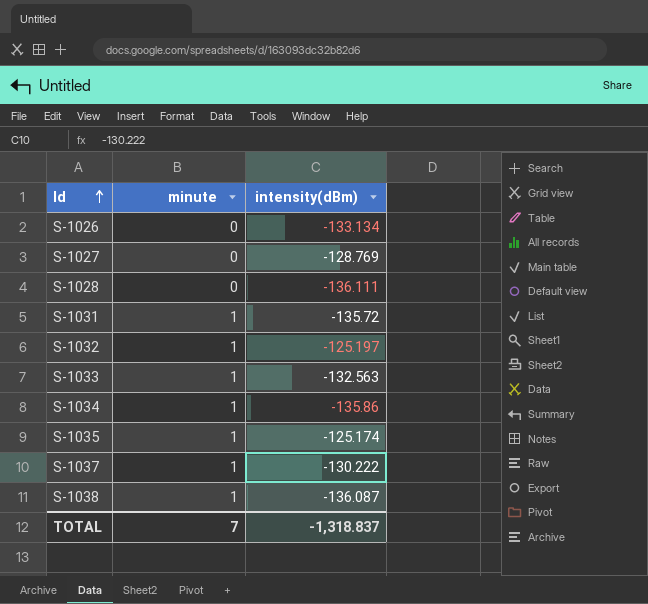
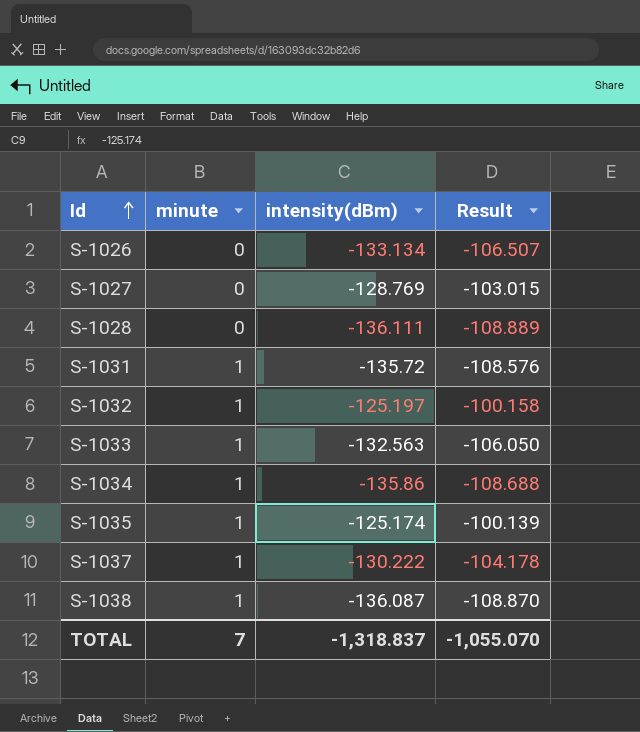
column Result | formula: none -> [intensity(dBm)] * 0.8

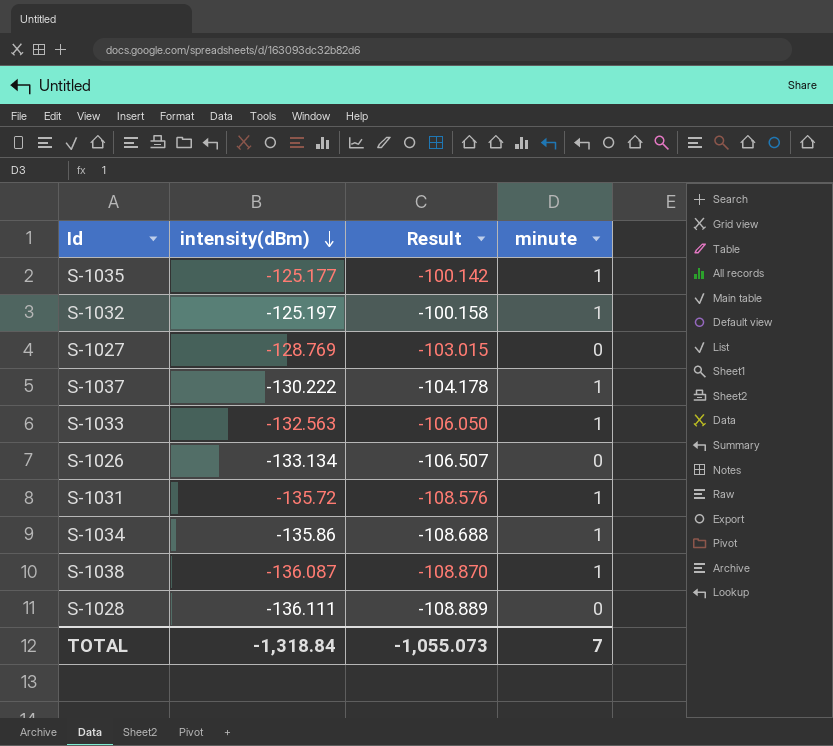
row order: Id ascending -> intensity(dBm) descending
column minute | position: 2 -> 4
S-1035 | intensity(dBm): -125.174 -> -125.177
S-1035 | Result: -100.139 -> -100.142
TOTAL | intensity(dBm): -1,318.837 -> -1,318.84
TOTAL | Result: -1,055.070 -> -1,055.073

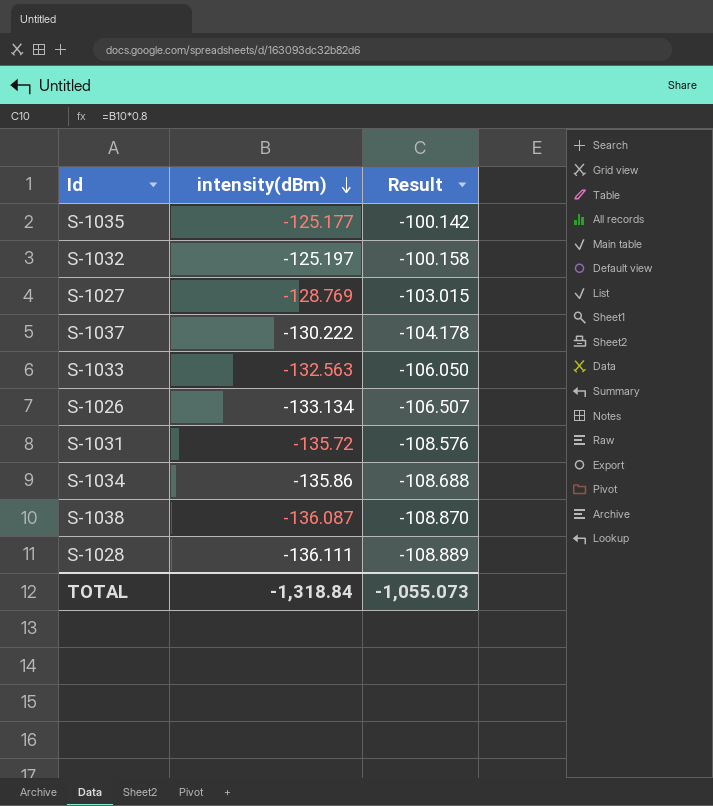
column minute | position: 4 -> none

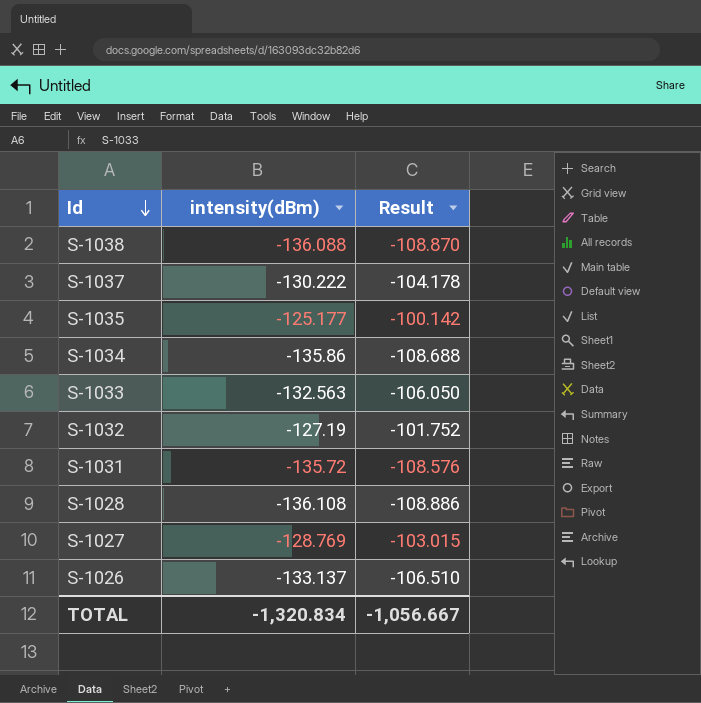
row order: intensity(dBm) descending -> Id descending
S-1038 | intensity(dBm): -136.087 -> -136.088
S-1032 | intensity(dBm): -125.197 -> -127.19
S-1032 | Result: -100.158 -> -101.752
S-1028 | intensity(dBm): -136.111 -> -136.108
S-1028 | Result: -108.889 -> -108.886
S-1026 | intensity(dBm): -133.134 -> -133.137
S-1026 | Result: -106.507 -> -106.510
TOTAL | intensity(dBm): -1,318.84 -> -1,320.834
TOTAL | Result: -1,055.073 -> -1,056.667

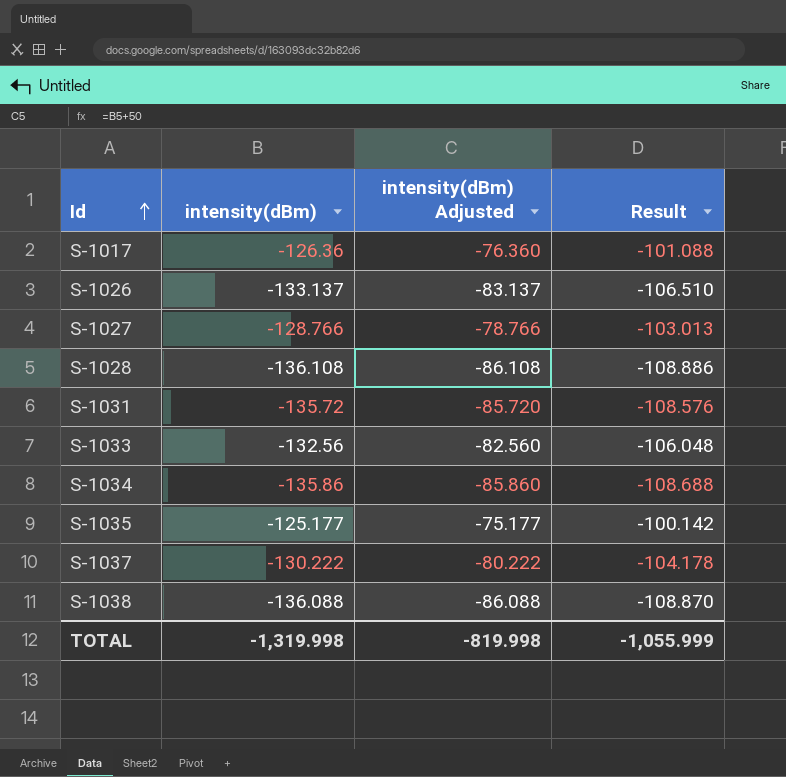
row order: Id descending -> Id ascending
column intensity(dBm) Adjusted | formula: none -> [intensity(dBm)] + 50
row S-1032: -127.19 | -101.752 -> none
row S-1017: none -> -126.36 | -76.360 | -101.088
S-1027 | intensity(dBm): -128.769 -> -128.766
S-1027 | Result: -103.015 -> -103.013
S-1033 | intensity(dBm): -132.563 -> -132.56
S-1033 | Result: -106.050 -> -106.048
TOTAL | intensity(dBm): -1,320.834 -> -1,319.998
TOTAL | Result: -1,056.667 -> -1,055.999

